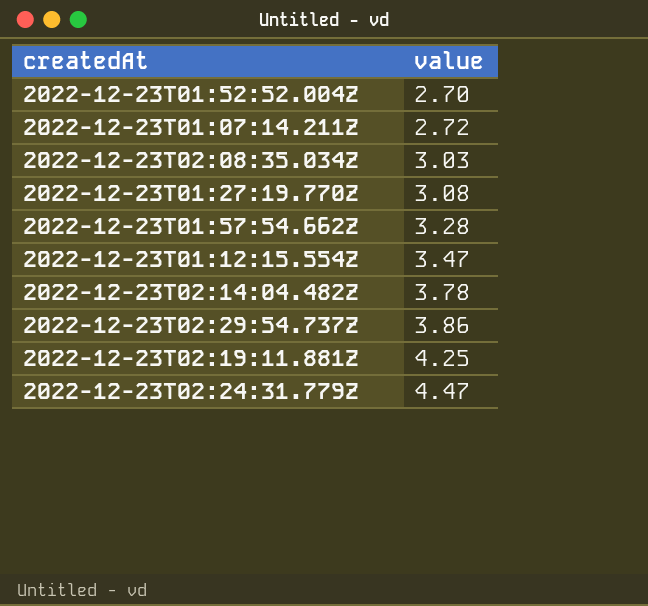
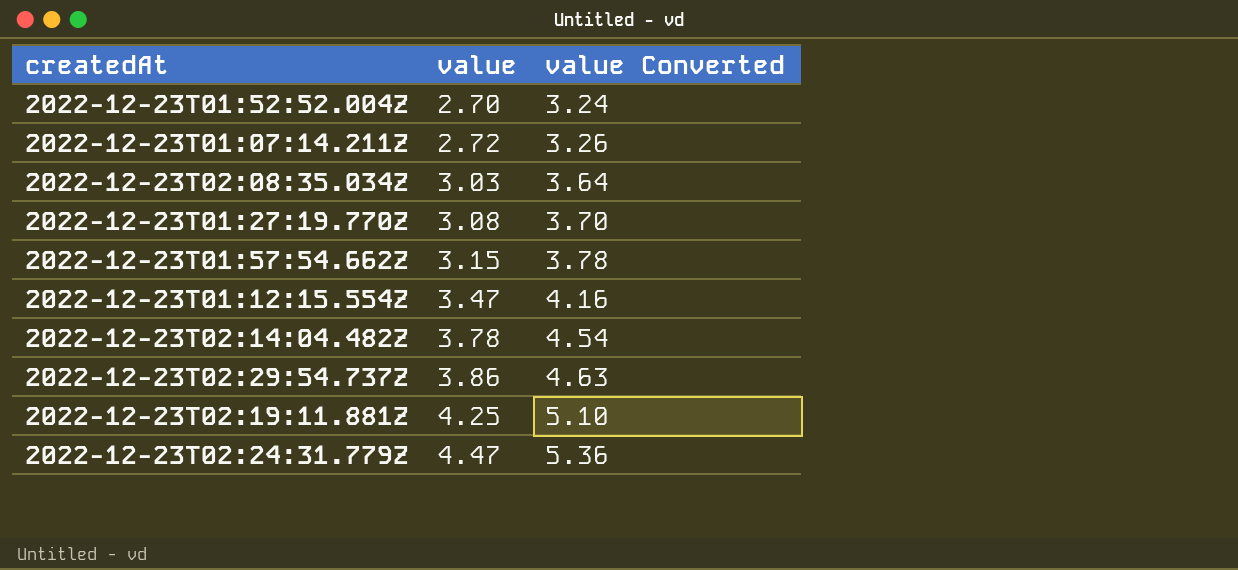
column value Converted | formula: none -> [value] * 1.2
2022-12-23T01:57:54.662Z | value: 3.28 -> 3.15

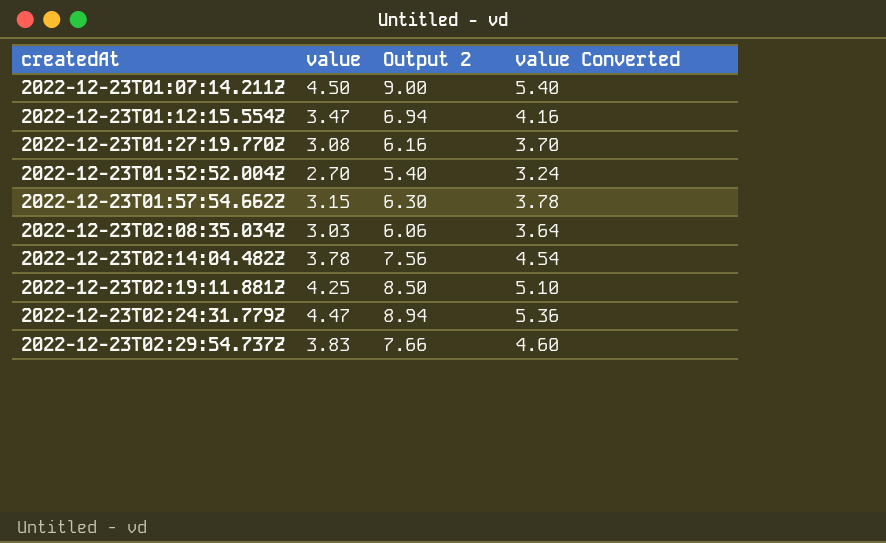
row order: value ascending -> createdAt ascending
column Output 2 | formula: none -> [value] * 2
2022-12-23T01:07:14.211Z | value: 2.72 -> 4.50
2022-12-23T01:07:14.211Z | value Converted: 3.26 -> 5.40
2022-12-23T02:29:54.737Z | value: 3.86 -> 3.83
2022-12-23T02:29:54.737Z | value Converted: 4.63 -> 4.60

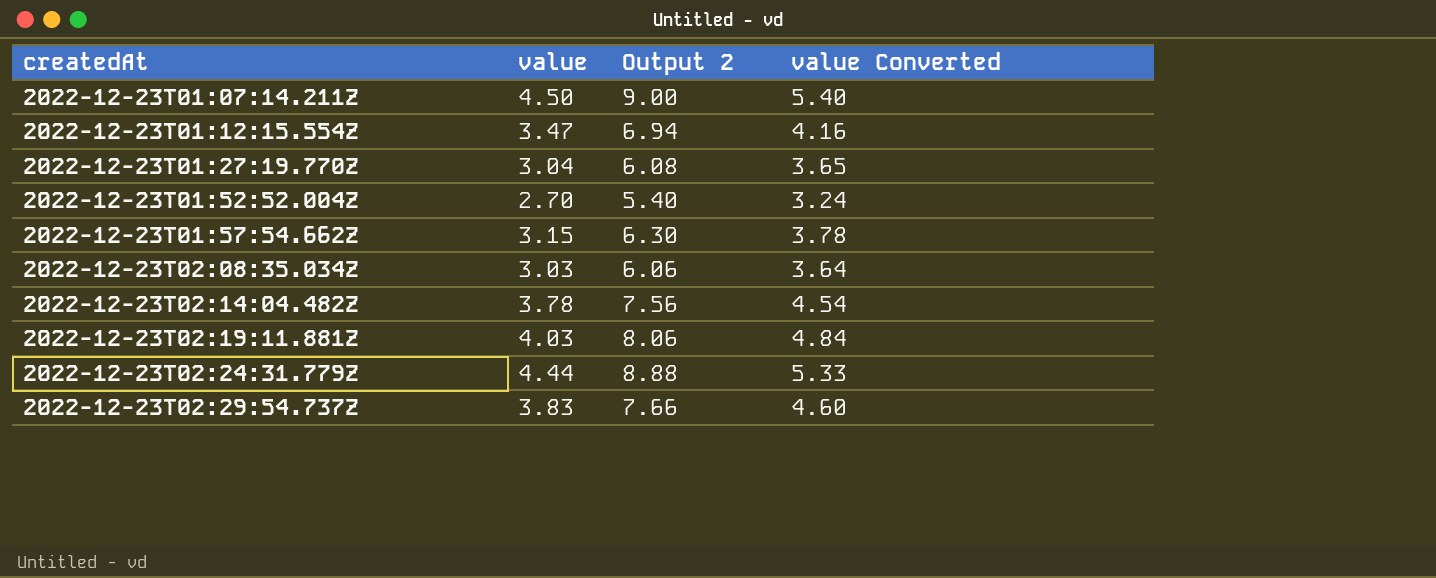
2022-12-23T01:27:19.770Z | value: 3.08 -> 3.04
2022-12-23T01:27:19.770Z | Output 2: 6.16 -> 6.08
2022-12-23T01:27:19.770Z | value Converted: 3.70 -> 3.65
2022-12-23T02:19:11.881Z | value: 4.25 -> 4.03
2022-12-23T02:19:11.881Z | Output 2: 8.50 -> 8.06
2022-12-23T02:19:11.881Z | value Converted: 5.10 -> 4.84
2022-12-23T02:24:31.779Z | value: 4.47 -> 4.44
2022-12-23T02:24:31.779Z | Output 2: 8.94 -> 8.88
2022-12-23T02:24:31.779Z | value Converted: 5.36 -> 5.33

